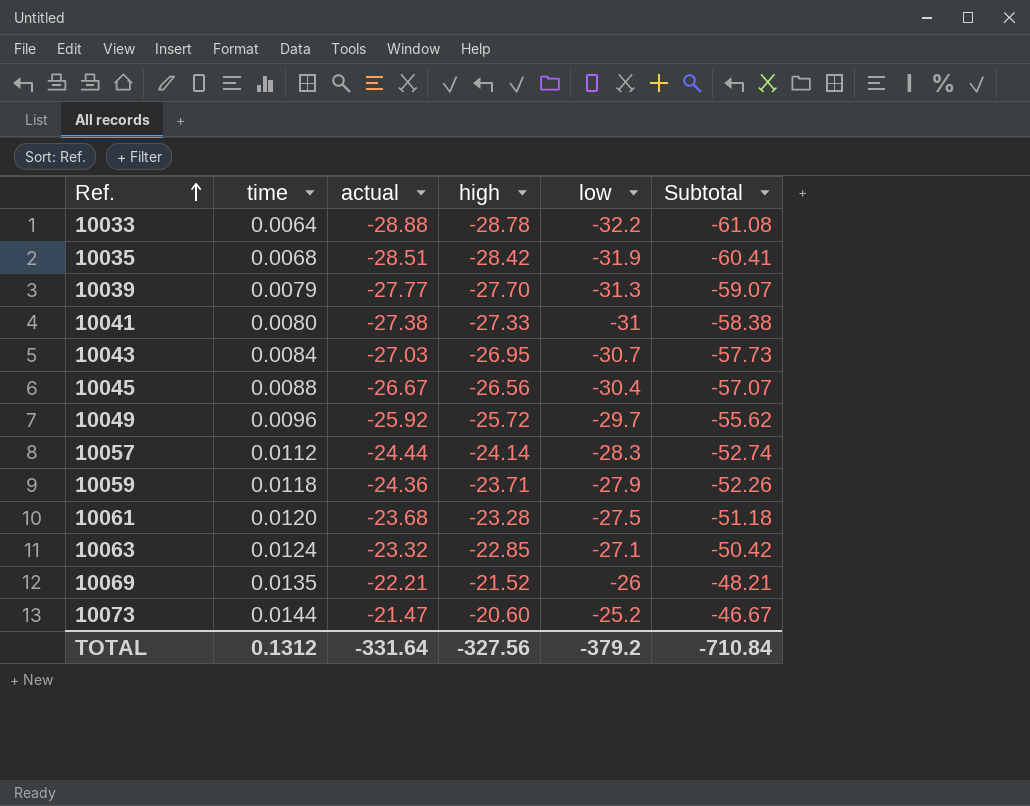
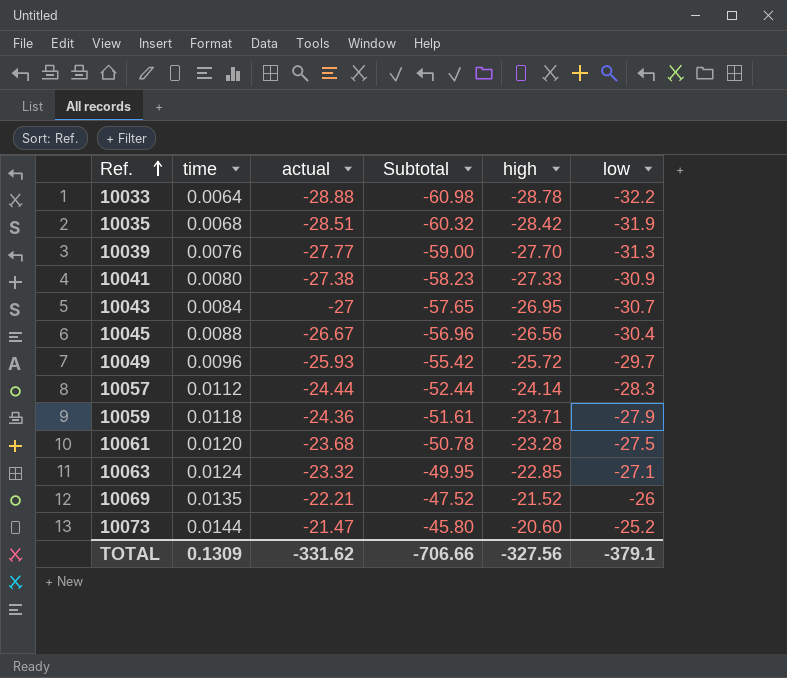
column Subtotal | formula: [actual] + [low] -> [high] + [low]
column Subtotal | position: 6 -> 4
10039 | time: 0.0079 -> 0.0076
10041 | low: -31 -> -30.9
10043 | actual: -27.03 -> -27
10049 | actual: -25.92 -> -25.93
TOTAL | time: 0.1312 -> 0.1309
TOTAL | actual: -331.64 -> -331.62
TOTAL | Subtotal: -710.84 -> -706.66
TOTAL | low: -379.2 -> -379.1

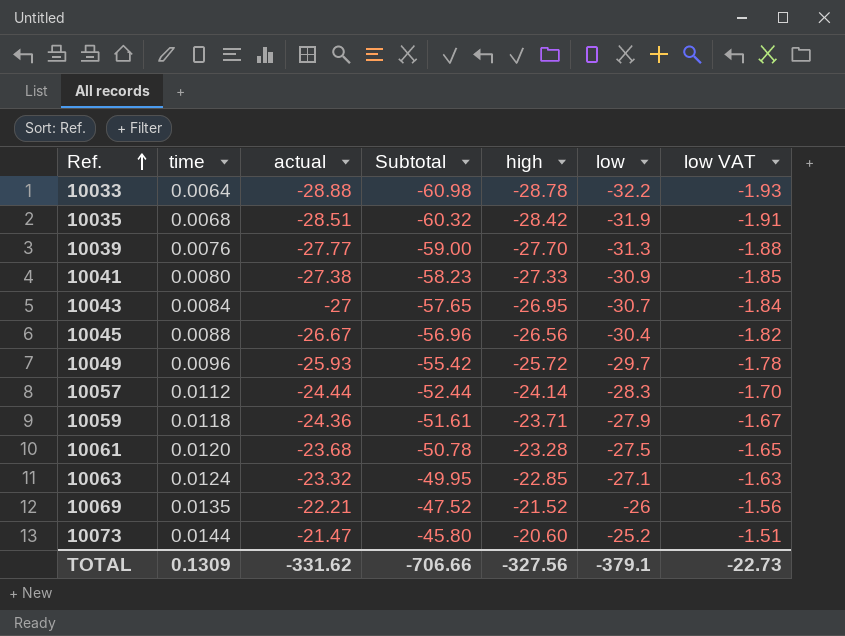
column low VAT | formula: none -> [low] * 0.06

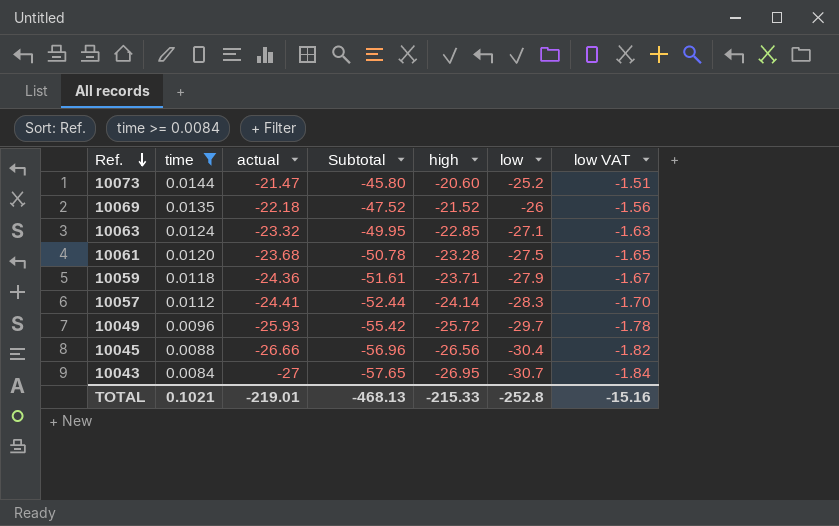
filter: none -> time >= 0.0084
row order: Ref. ascending -> Ref. descending
10069 | actual: -22.21 -> -22.18
10057 | actual: -24.44 -> -24.41
10045 | actual: -26.67 -> -26.66
TOTAL | time: 0.1309 -> 0.1021
TOTAL | actual: -331.62 -> -219.01
TOTAL | Subtotal: -706.66 -> -468.13
TOTAL | high: -327.56 -> -215.33
TOTAL | low: -379.1 -> -252.8
TOTAL | low VAT: -22.73 -> -15.16

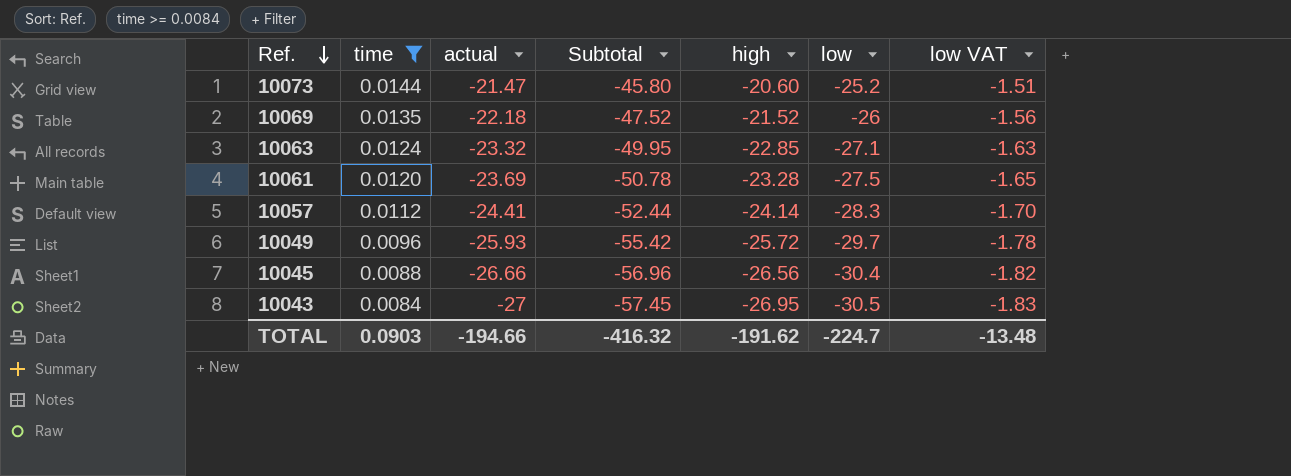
row 10059: 0.0118 | -24.36 | -51.61 | -23.71 | -27.9 | -1.67 -> none
10061 | actual: -23.68 -> -23.69
10043 | Subtotal: -57.65 -> -57.45
10043 | low: -30.7 -> -30.5
10043 | low VAT: -1.84 -> -1.83
TOTAL | time: 0.1021 -> 0.0903
TOTAL | actual: -219.01 -> -194.66
TOTAL | Subtotal: -468.13 -> -416.32
TOTAL | high: -215.33 -> -191.62
TOTAL | low: -252.8 -> -224.7
TOTAL | low VAT: -15.16 -> -13.48

